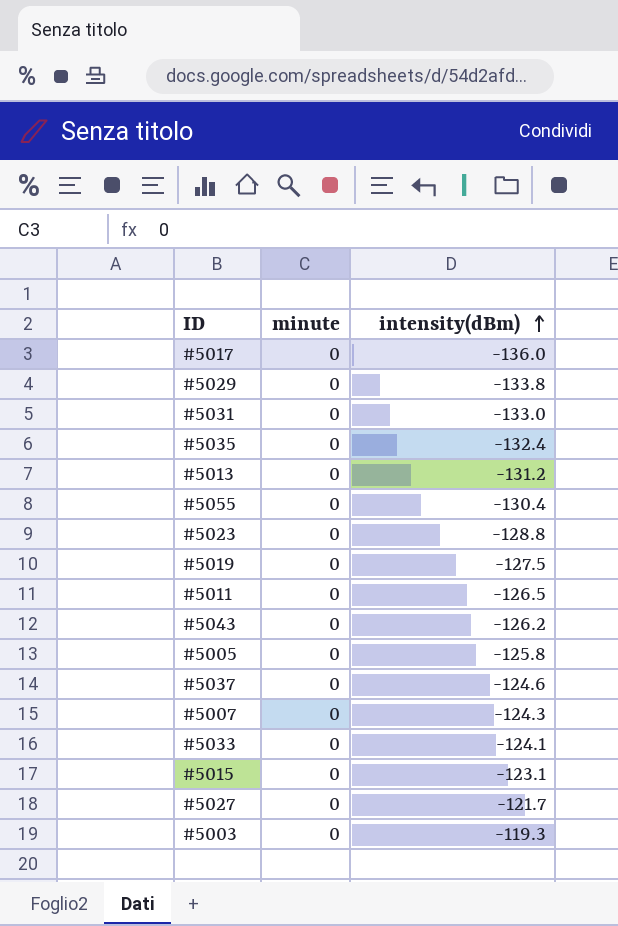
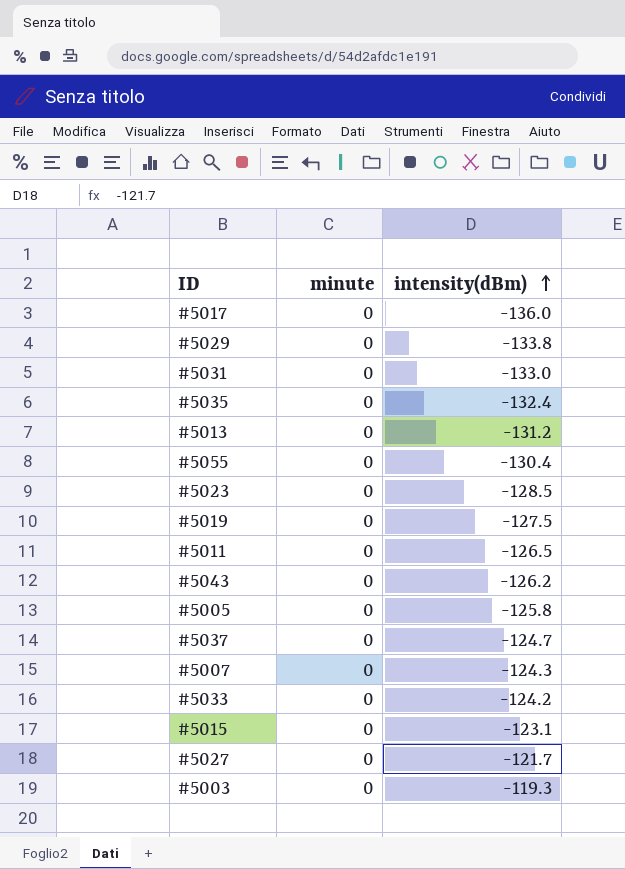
#5023 | intensity(dBm): -128.8 -> -128.5
#5037 | intensity(dBm): -124.6 -> -124.7
#5033 | intensity(dBm): -124.1 -> -124.2

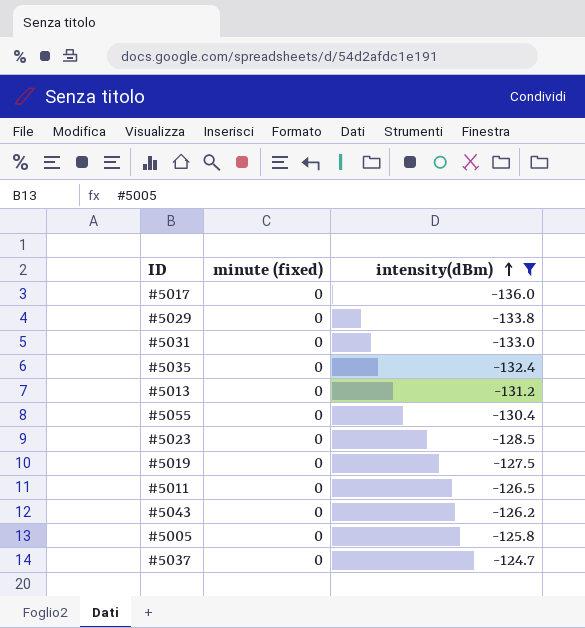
filter: none -> intensity(dBm) <= -124.7
column name: minute -> minute (fixed)

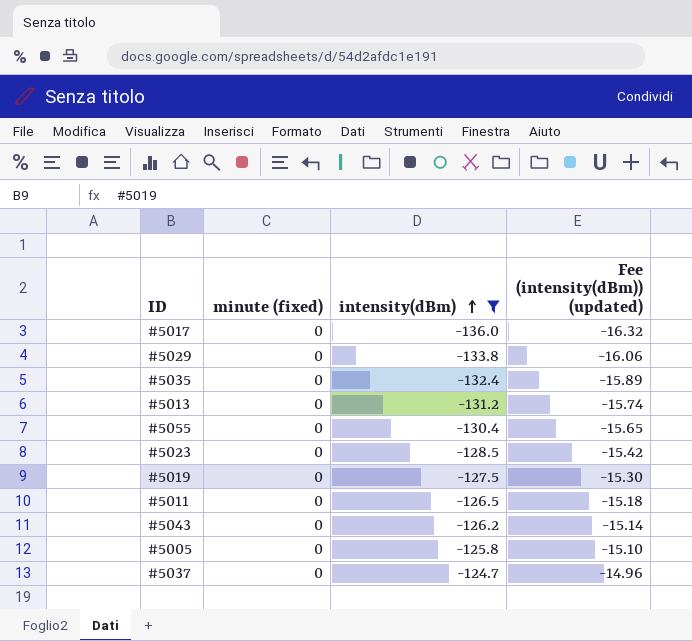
column Fee (intensity(dBm)) (updated) | formula: none -> [intensity(dBm)] * 0.12
row #5031: 0 | -133.0 -> none

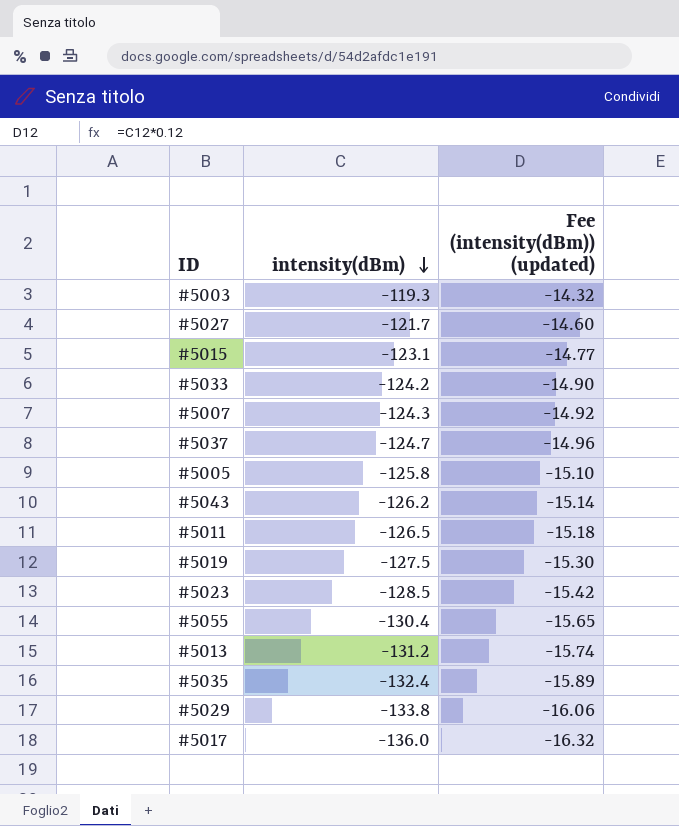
filter: intensity(dBm) <= -124.7 -> none
row order: intensity(dBm) ascending -> intensity(dBm) descending
column minute (fixed) | position: 2 -> none

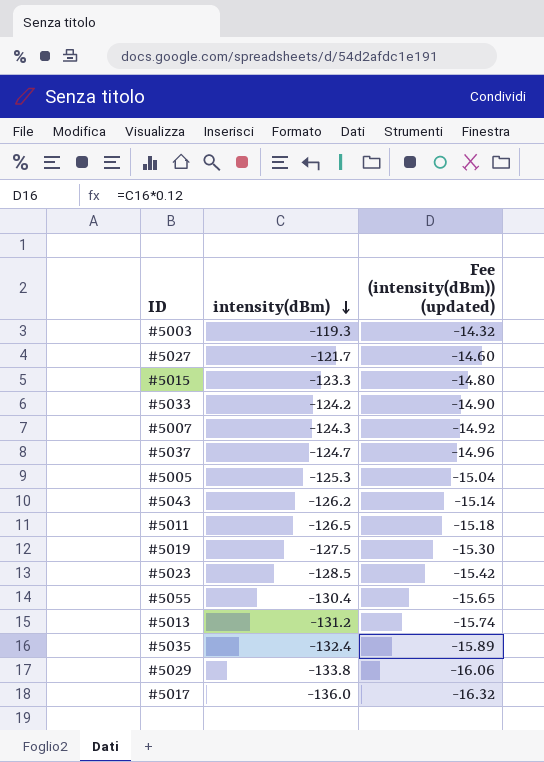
#5015 | intensity(dBm): -123.1 -> -123.3
#5015 | Fee (intensity(dBm)) (updated): -14.77 -> -14.80
#5005 | intensity(dBm): -125.8 -> -125.3
#5005 | Fee (intensity(dBm)) (updated): -15.10 -> -15.04

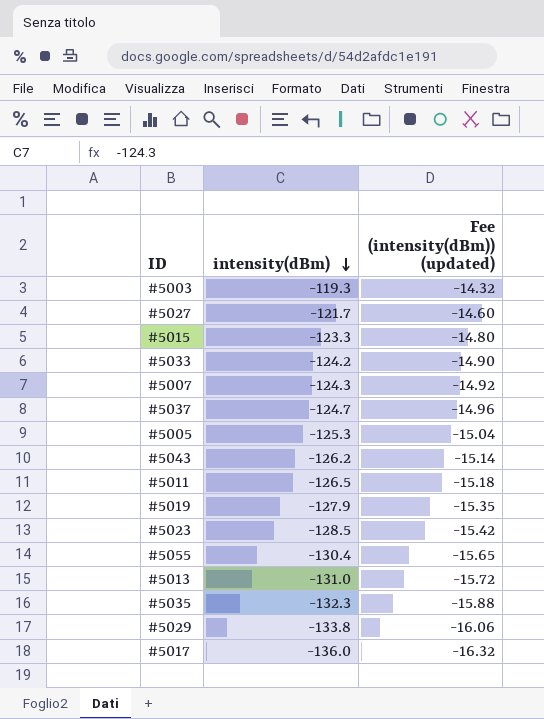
#5019 | intensity(dBm): -127.5 -> -127.9
#5019 | Fee (intensity(dBm)) (updated): -15.30 -> -15.35
#5013 | intensity(dBm): -131.2 -> -131.0
#5013 | Fee (intensity(dBm)) (updated): -15.74 -> -15.72
#5035 | intensity(dBm): -132.4 -> -132.3
#5035 | Fee (intensity(dBm)) (updated): -15.89 -> -15.88

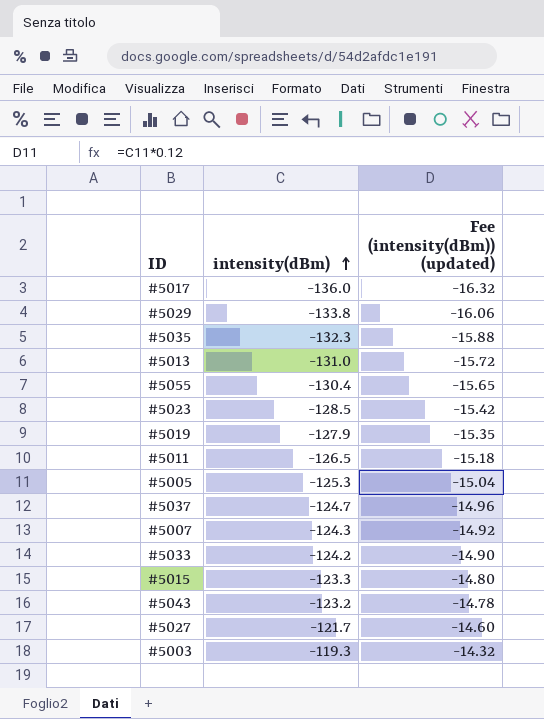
row order: intensity(dBm) descending -> intensity(dBm) ascending
#5043 | intensity(dBm): -126.2 -> -123.2
#5043 | Fee (intensity(dBm)) (updated): -15.14 -> -14.78

